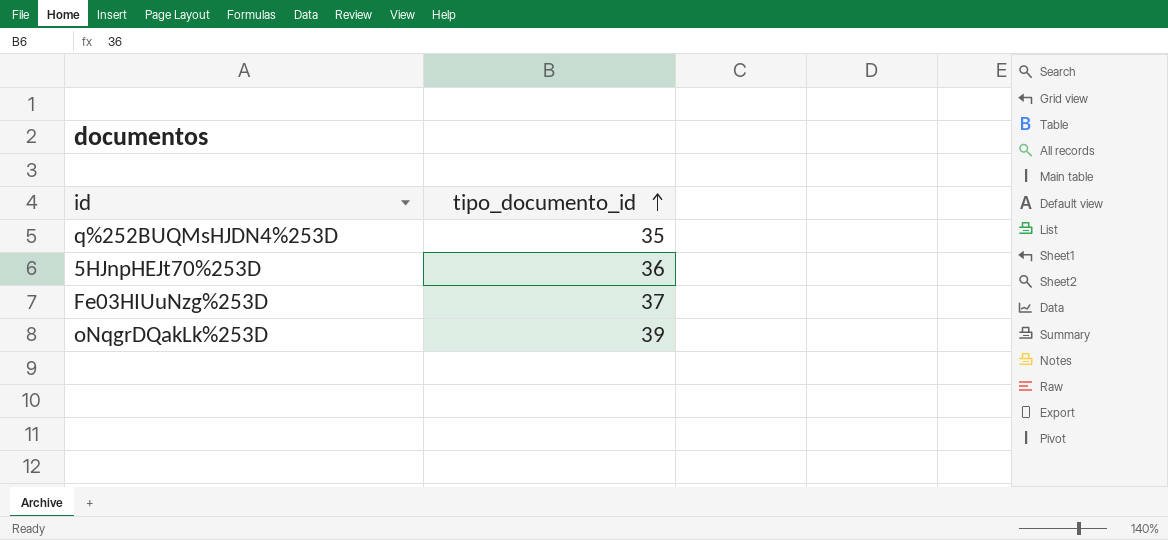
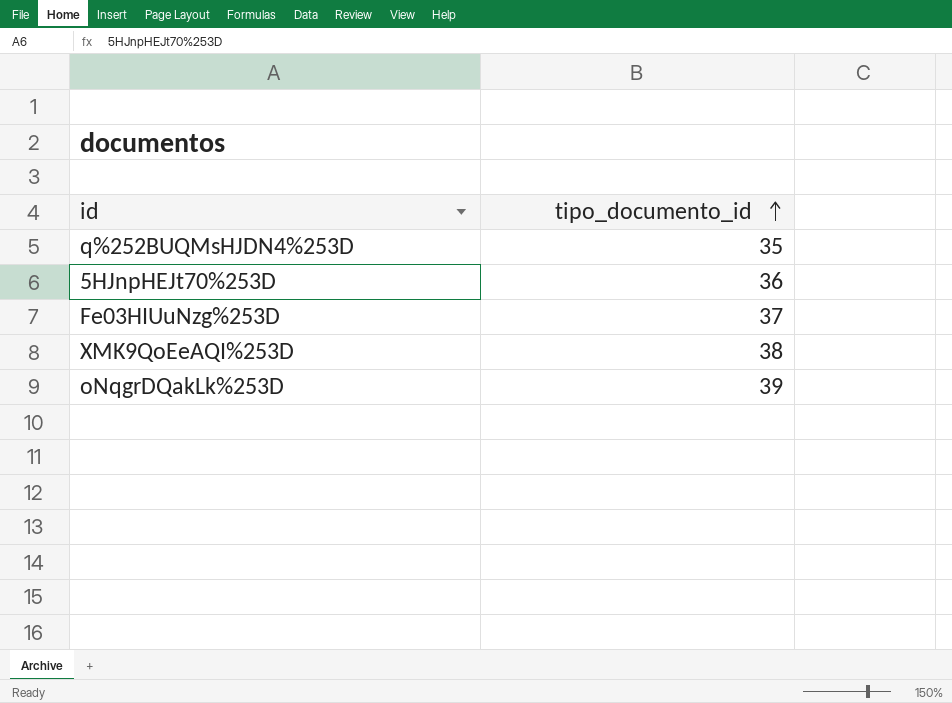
row XMK9QoEeAQI%253D: none -> 38

